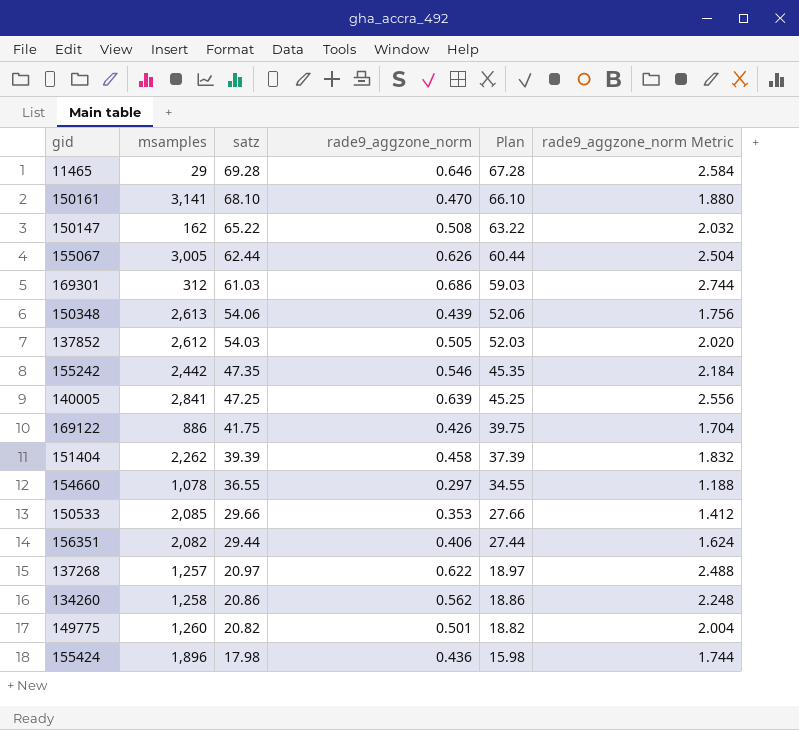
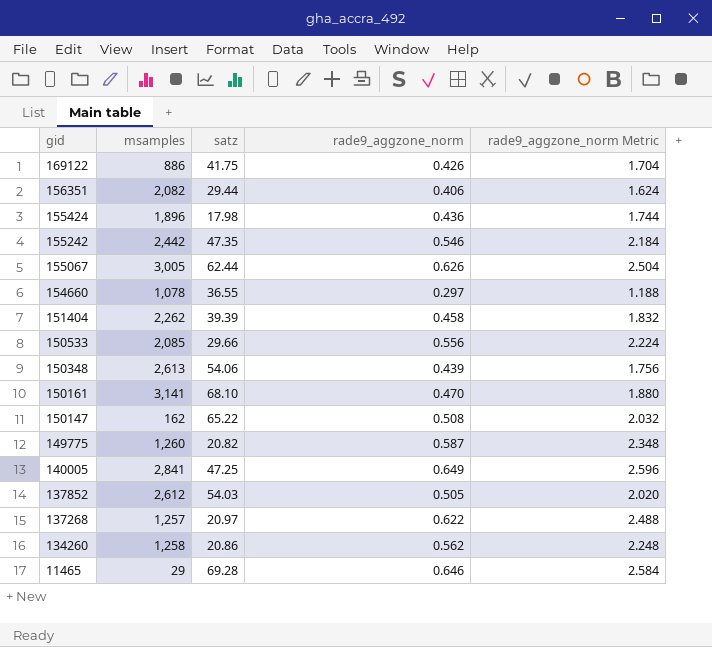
row order: satz descending -> gid descending
column Plan | formula: [satz] - 2 -> none
row 169301: 312 | 61.03 | 0.686 | 59.03 | 2.744 -> none
150533 | rade9_aggzone_norm: 0.353 -> 0.556
150533 | rade9_aggzone_norm Metric: 1.412 -> 2.224
149775 | rade9_aggzone_norm: 0.501 -> 0.587
149775 | rade9_aggzone_norm Metric: 2.004 -> 2.348
140005 | rade9_aggzone_norm: 0.639 -> 0.649
140005 | rade9_aggzone_norm Metric: 2.556 -> 2.596

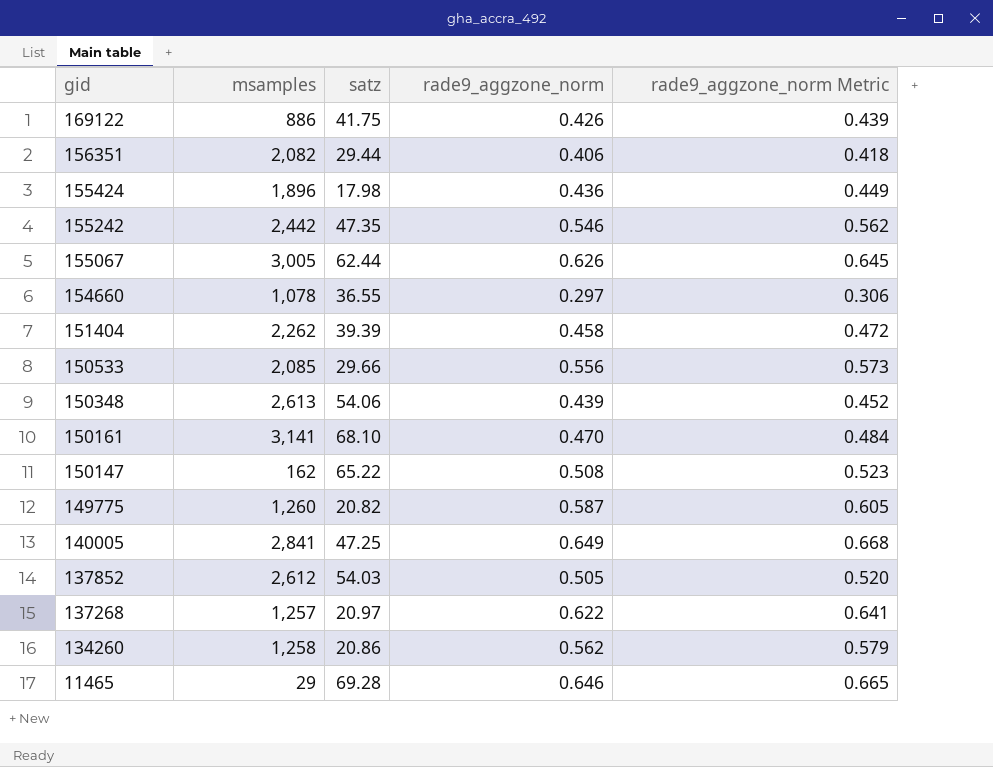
column rade9_aggzone_norm Metric | formula: [rade9_aggzone_norm] * 4 -> [rade9_aggzone_norm] * 1.03

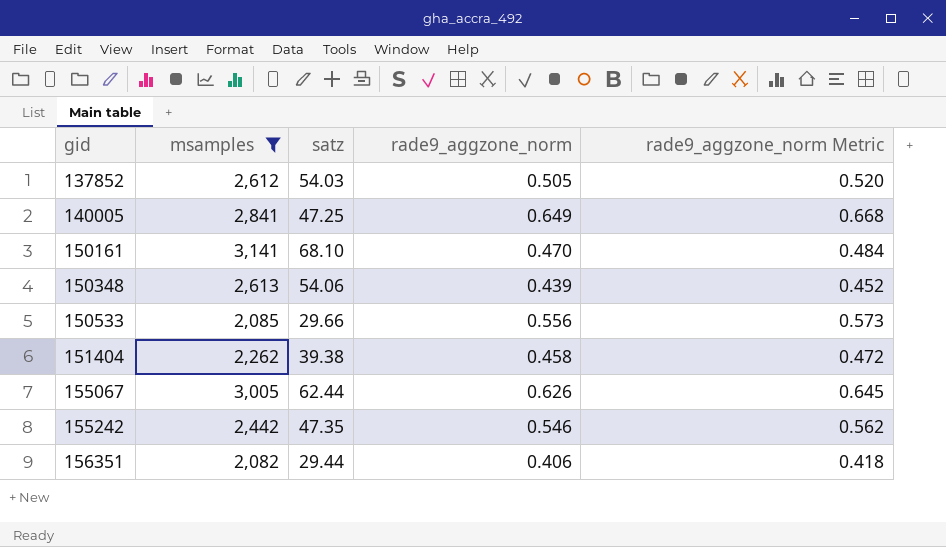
filter: none -> msamples >= 2,082
row order: gid descending -> gid ascending
151404 | satz: 39.39 -> 39.38

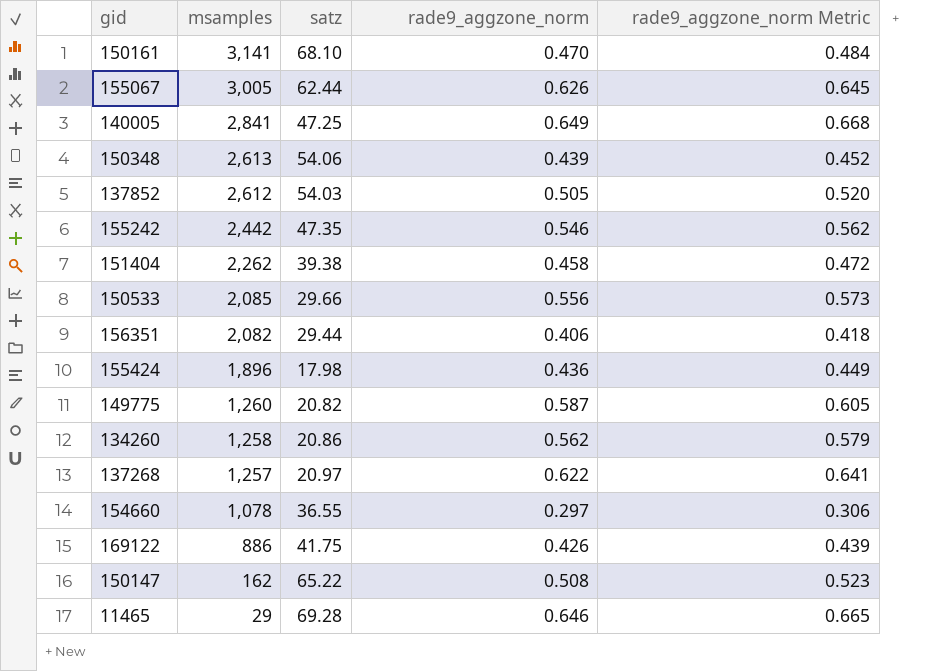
filter: msamples >= 2,082 -> none
row order: gid ascending -> msamples descending

